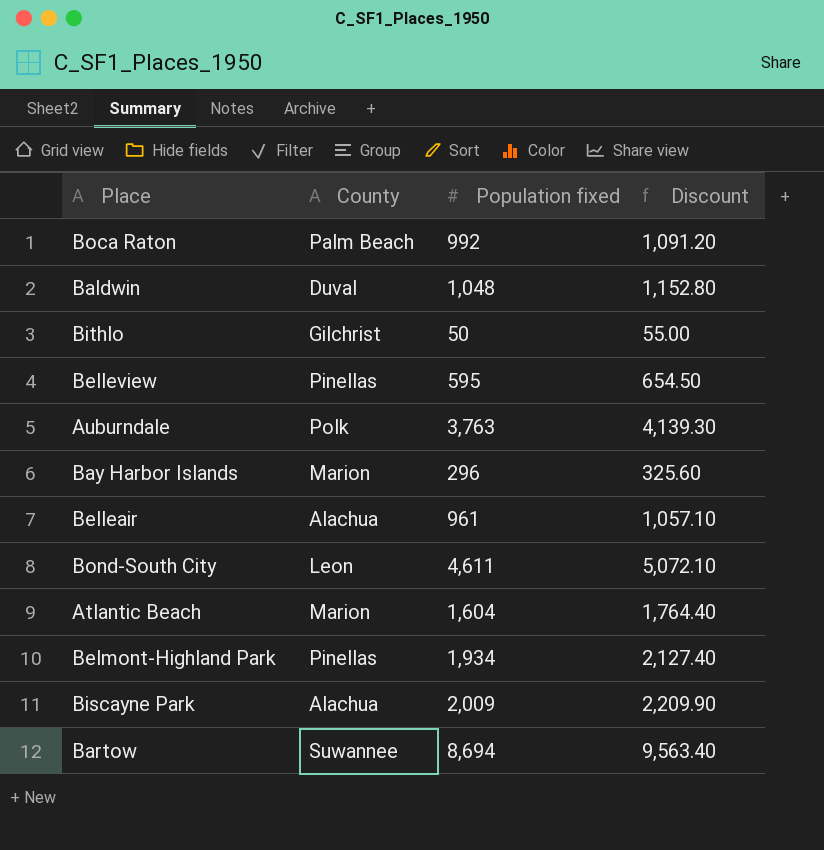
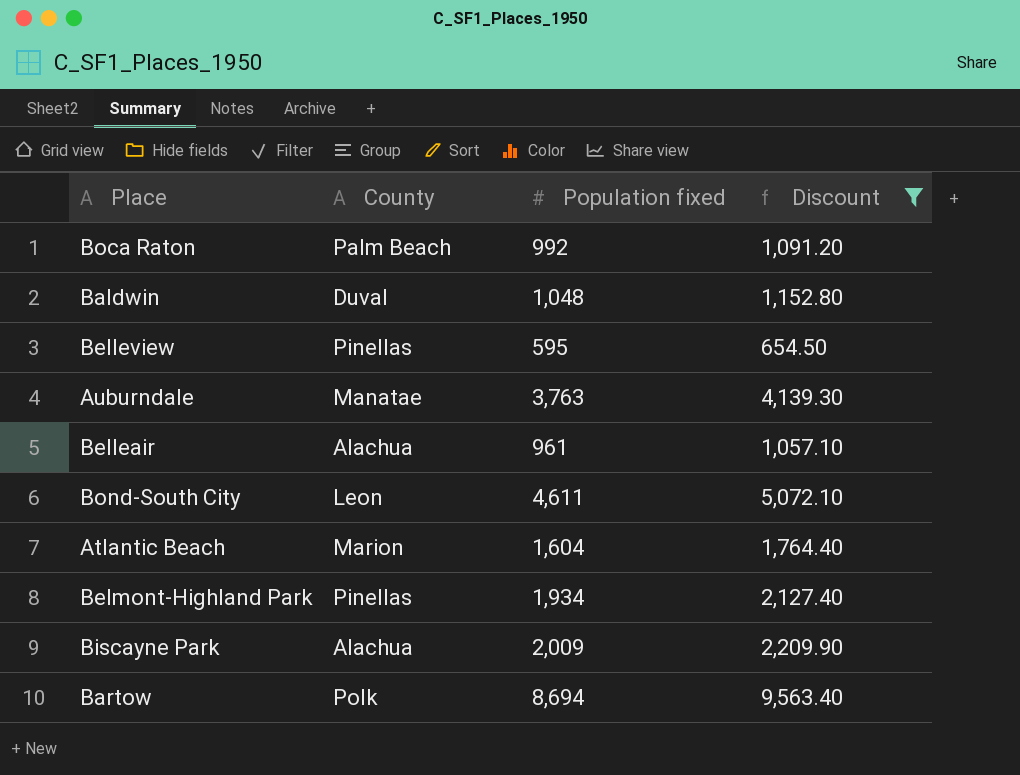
filter: none -> Discount >= 654.50
Auburndale | County: Polk -> Manatae
Bartow | County: Suwannee -> Polk

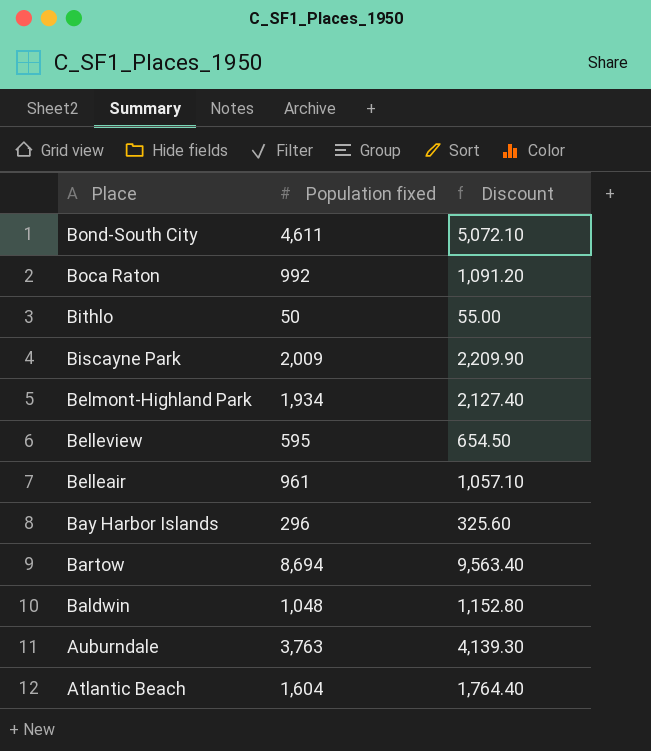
filter: Discount >= 654.50 -> none
row order: none -> Place descending
column County | position: 2 -> none

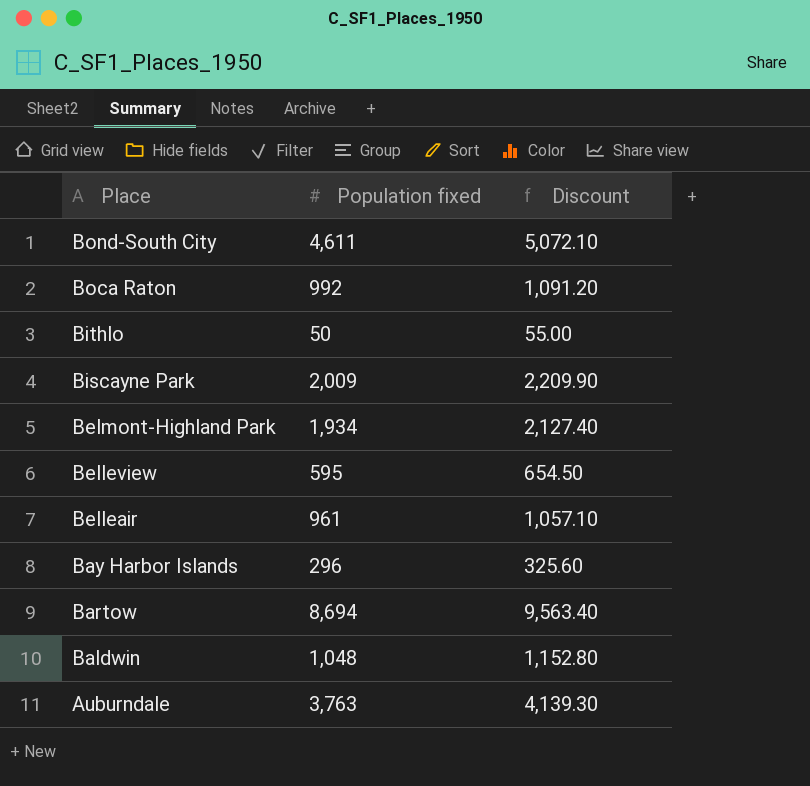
row Atlantic Beach: 1,604 | 1,764.40 -> none

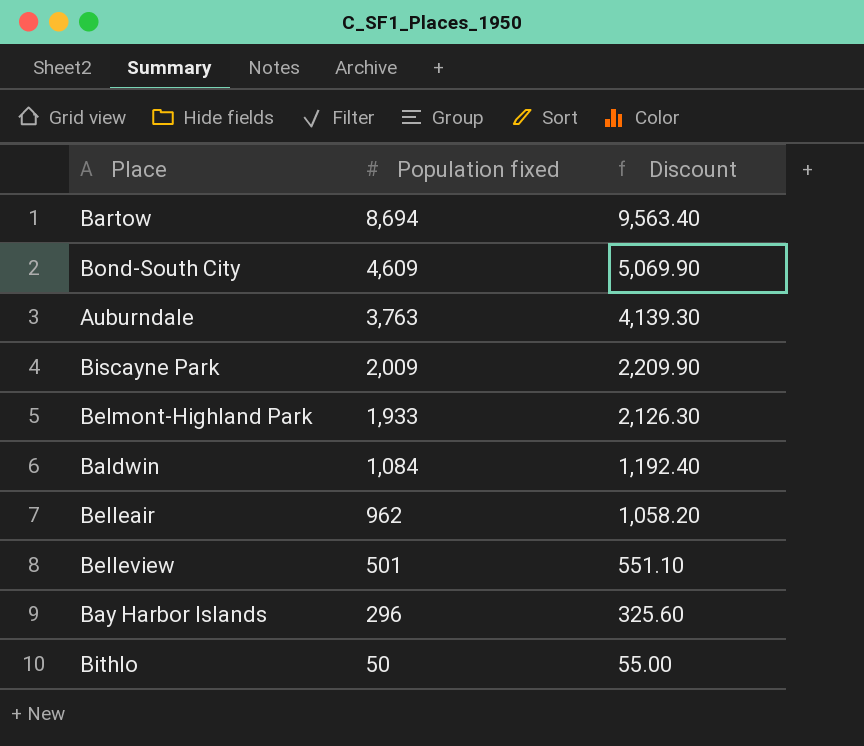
row order: Place descending -> Population fixed descending
row Boca Raton: 992 | 1,091.20 -> none
Bond-South City | Population fixed: 4,611 -> 4,609
Bond-South City | Discount: 5,072.10 -> 5,069.90
Belmont-Highland Park | Population fixed: 1,934 -> 1,933
Belmont-Highland Park | Discount: 2,127.40 -> 2,126.30
Baldwin | Population fixed: 1,048 -> 1,084
Baldwin | Discount: 1,152.80 -> 1,192.40
Belleair | Population fixed: 961 -> 962
Belleair | Discount: 1,057.10 -> 1,058.20
Belleview | Population fixed: 595 -> 501
Belleview | Discount: 654.50 -> 551.10

